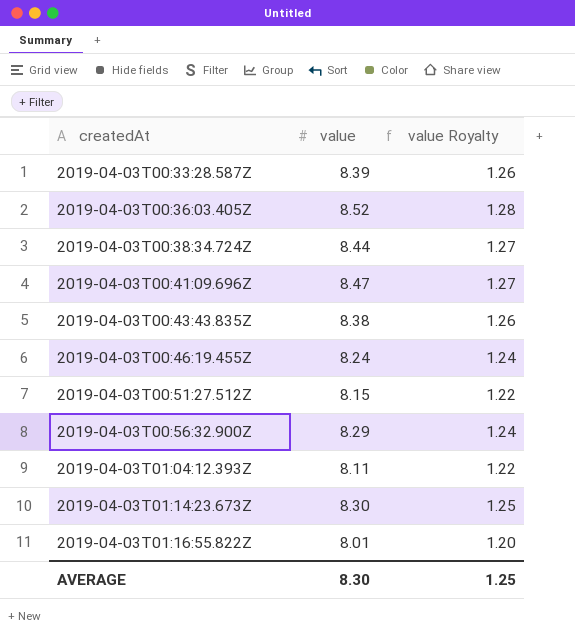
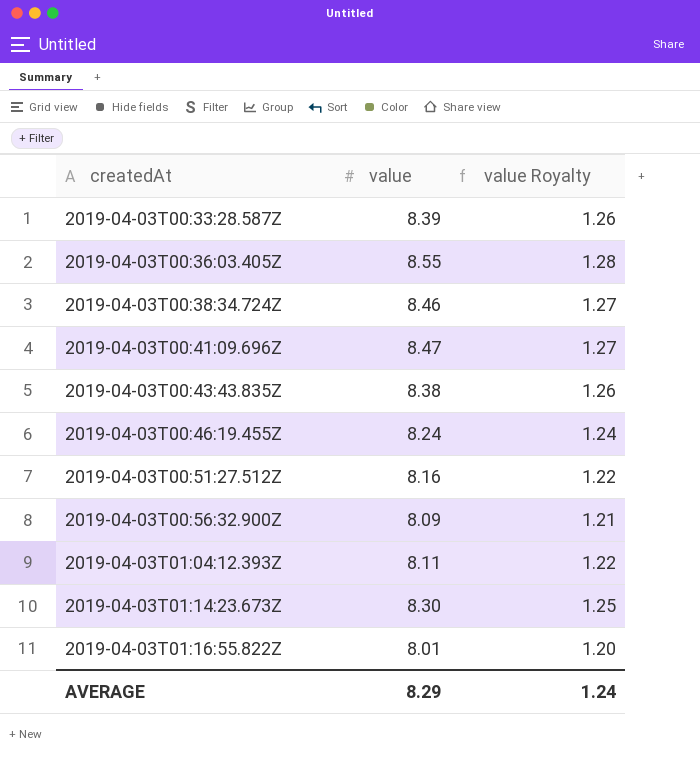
2019-04-03T00:36:03.405Z | value: 8.52 -> 8.55
2019-04-03T00:38:34.724Z | value: 8.44 -> 8.46
2019-04-03T00:51:27.512Z | value: 8.15 -> 8.16
2019-04-03T00:56:32.900Z | value: 8.29 -> 8.09
2019-04-03T00:56:32.900Z | value Royalty: 1.24 -> 1.21
AVERAGE | value: 8.30 -> 8.29
AVERAGE | value Royalty: 1.25 -> 1.24

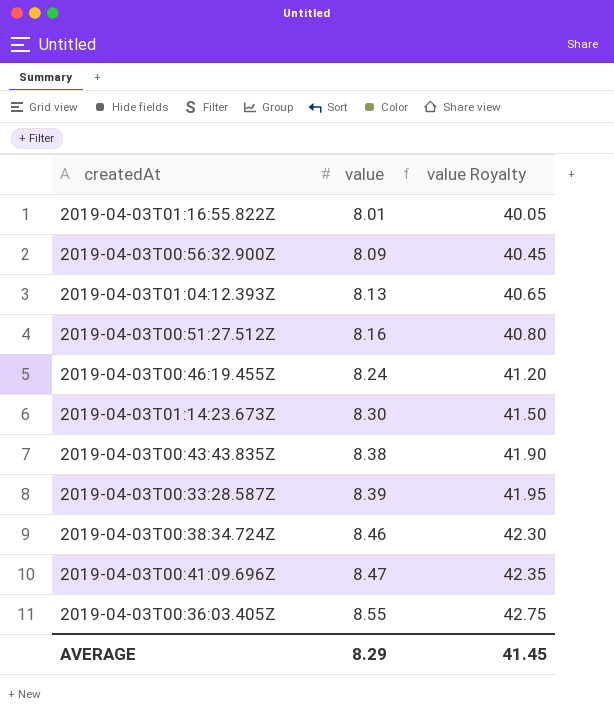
row order: createdAt ascending -> value ascending
column value Royalty | formula: [value] * 0.15 -> [value] * 5
2019-04-03T01:04:12.393Z | value: 8.11 -> 8.13
AVERAGE | value Royalty: 1.24 -> 41.45

